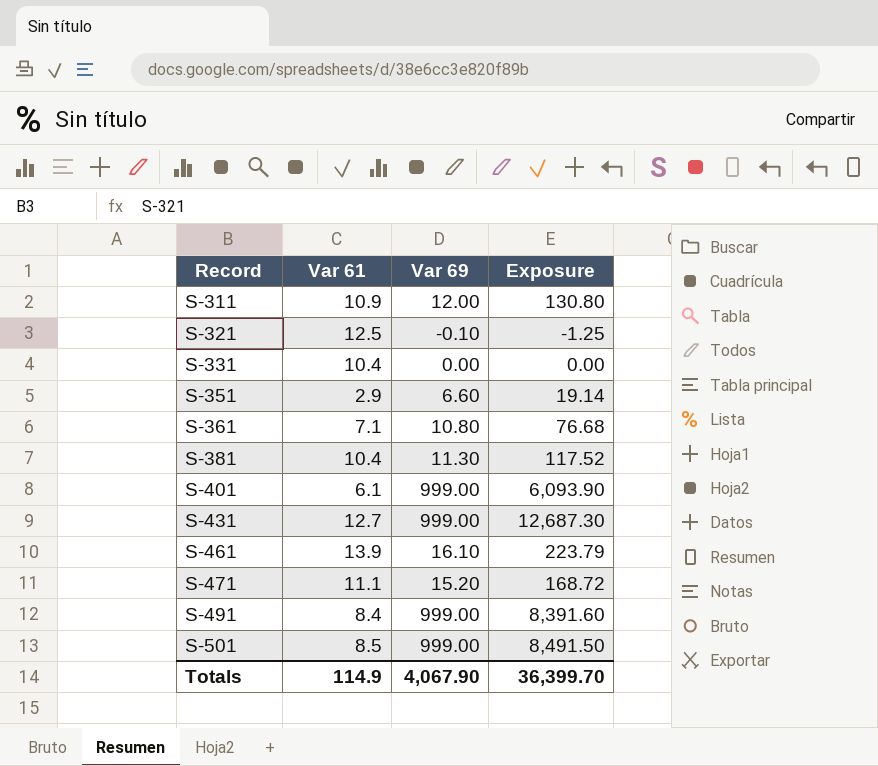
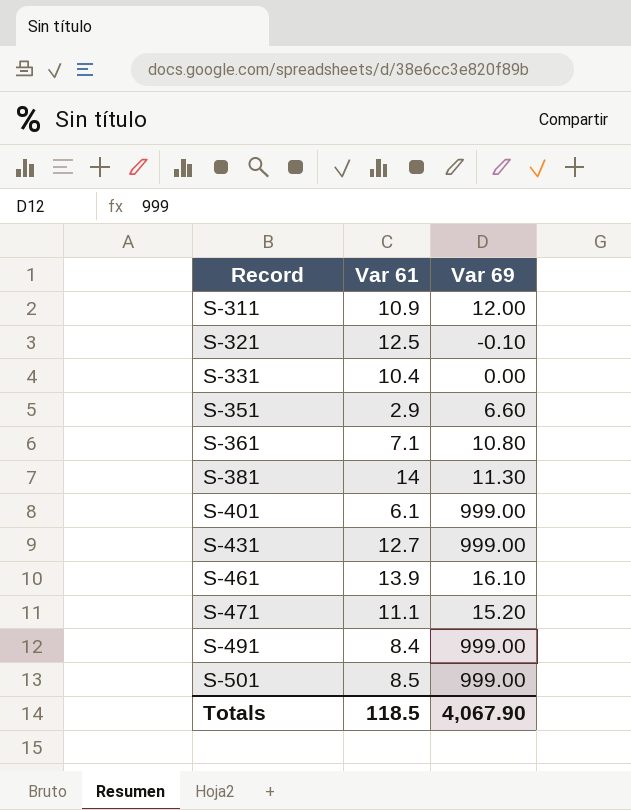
column Exposure | formula: [Var 61] * [Var 69] -> none
S-381 | Var 61: 10.4 -> 14
Totals | Var 61: 114.9 -> 118.5

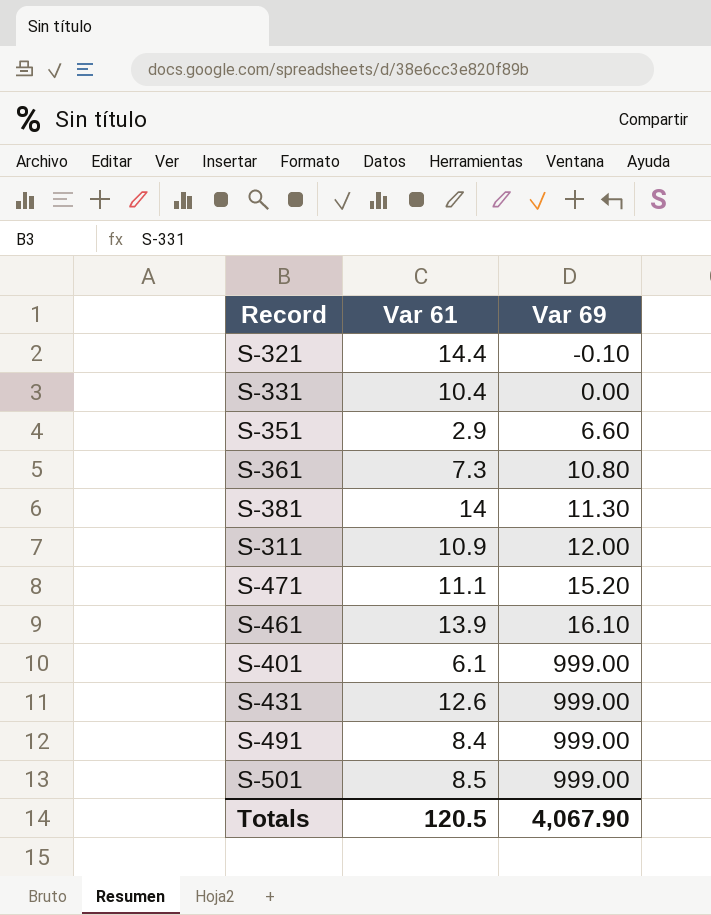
row order: Record ascending -> Var 69 ascending
S-321 | Var 61: 12.5 -> 14.4
S-361 | Var 61: 7.1 -> 7.3
S-431 | Var 61: 12.7 -> 12.6
Totals | Var 61: 118.5 -> 120.5

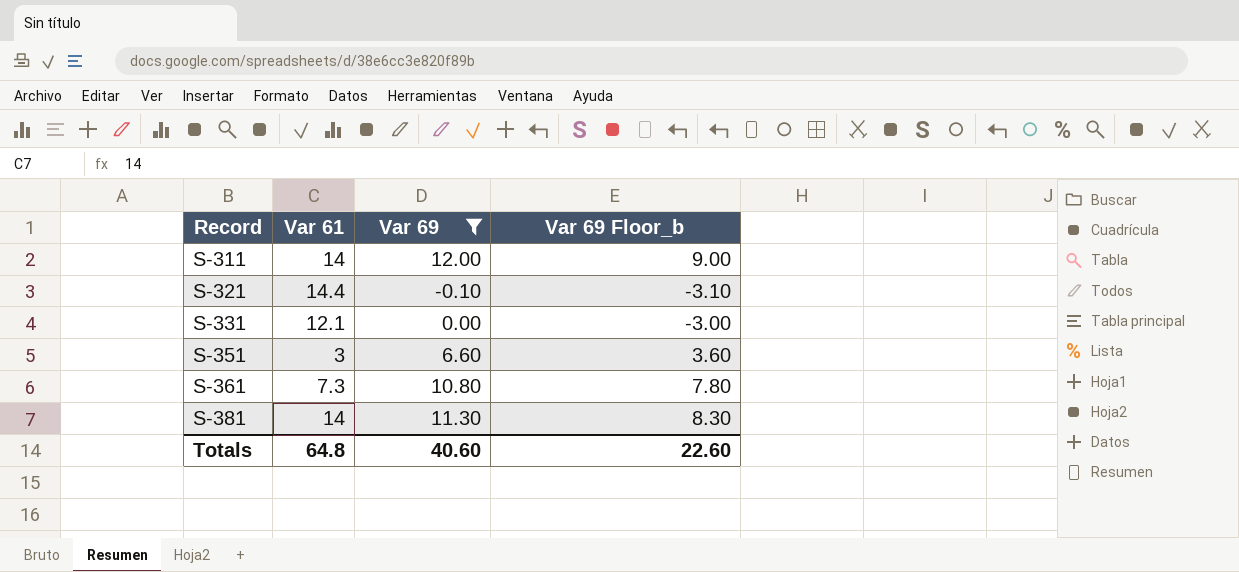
filter: none -> Var 69 <= 12.00
row order: Var 69 ascending -> Record ascending
column Var 69 Floor_b | formula: none -> [Var 69] - 3
S-311 | Var 61: 10.9 -> 14
S-331 | Var 61: 10.4 -> 12.1
S-351 | Var 61: 2.9 -> 3
Totals | Var 61: 120.5 -> 64.8
Totals | Var 69: 4,067.90 -> 40.60

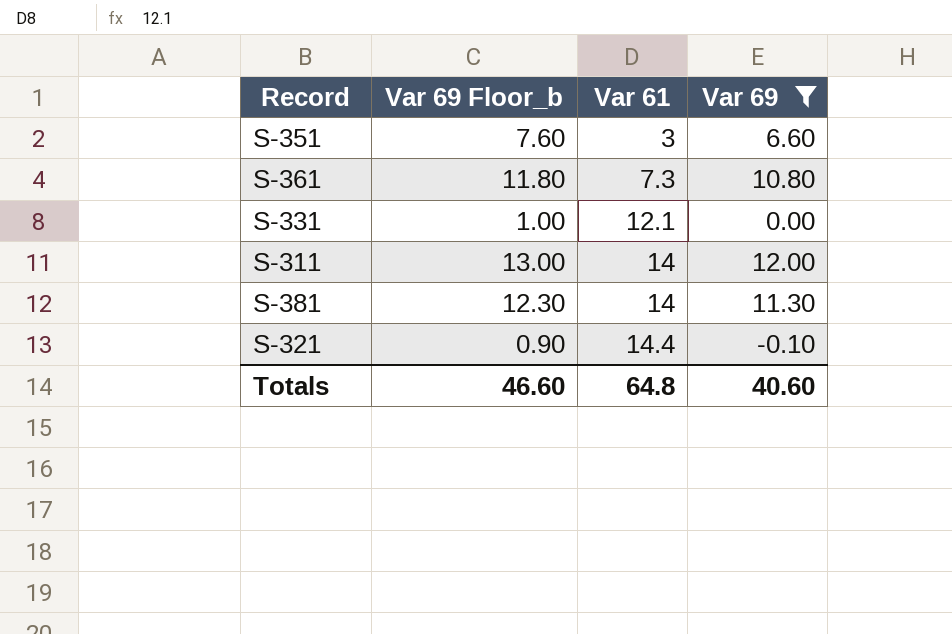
row order: Record ascending -> Var 61 ascending
column Var 69 Floor_b | formula: [Var 69] - 3 -> [Var 69] + 1
column Var 69 Floor_b | position: 4 -> 2
Totals | Var 69 Floor_b: 22.60 -> 46.60

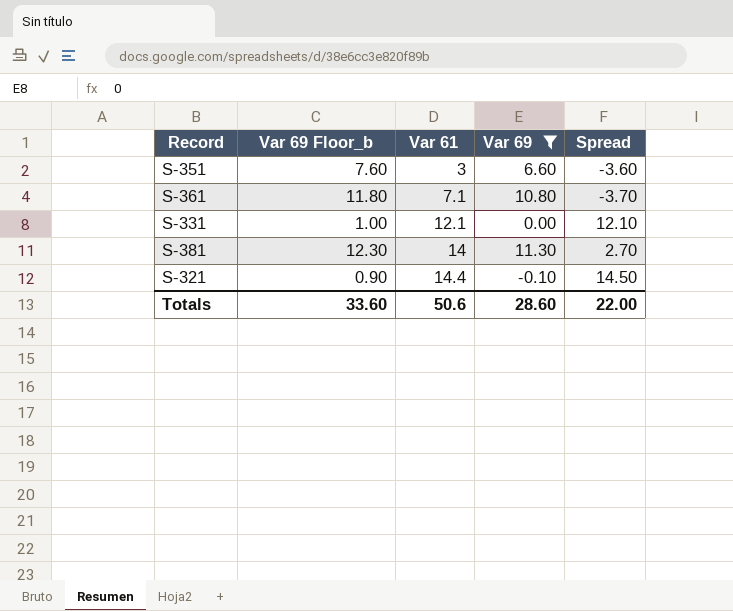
column Spread | formula: none -> [Var 61] - [Var 69]
row S-311: 13.00 | 14 | 12.00 -> none
S-361 | Var 61: 7.3 -> 7.1
Totals | Var 69 Floor_b: 46.60 -> 33.60
Totals | Var 61: 64.8 -> 50.6
Totals | Var 69: 40.60 -> 28.60

